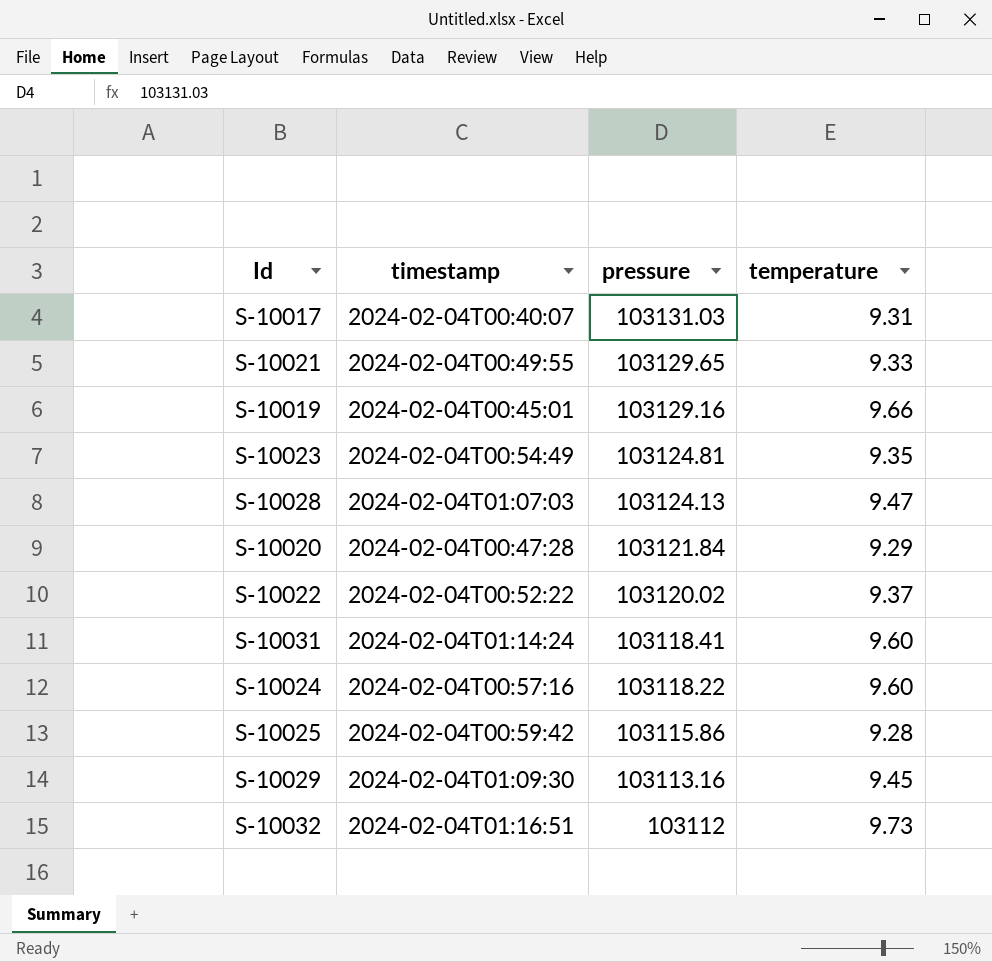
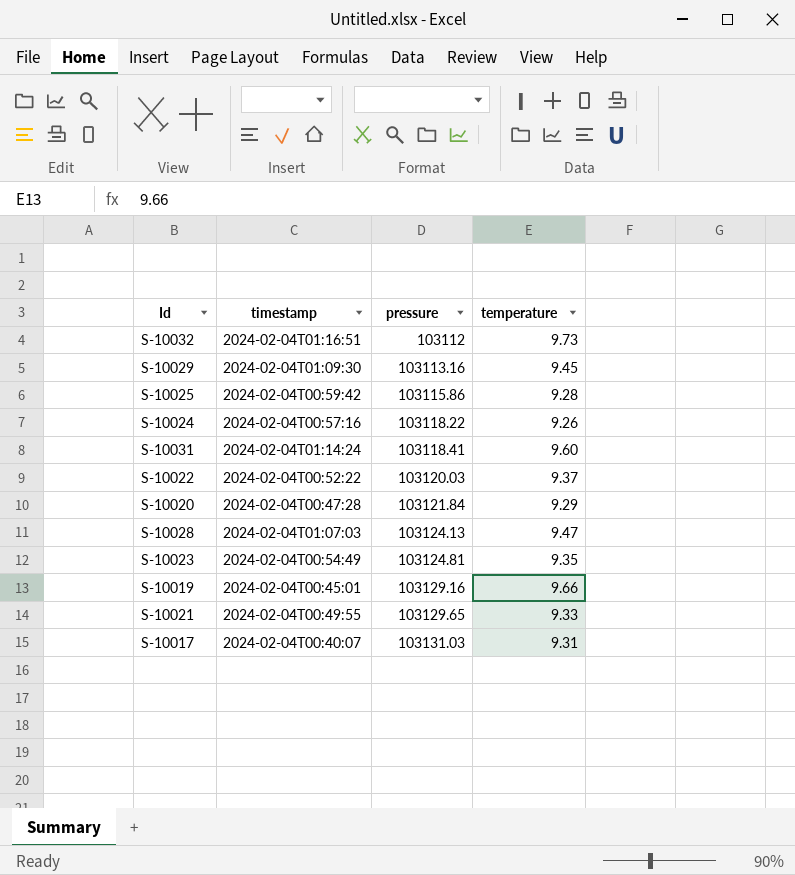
row order: pressure descending -> pressure ascending
S-10024 | temperature: 9.60 -> 9.26
S-10022 | pressure: 103120.02 -> 103120.03

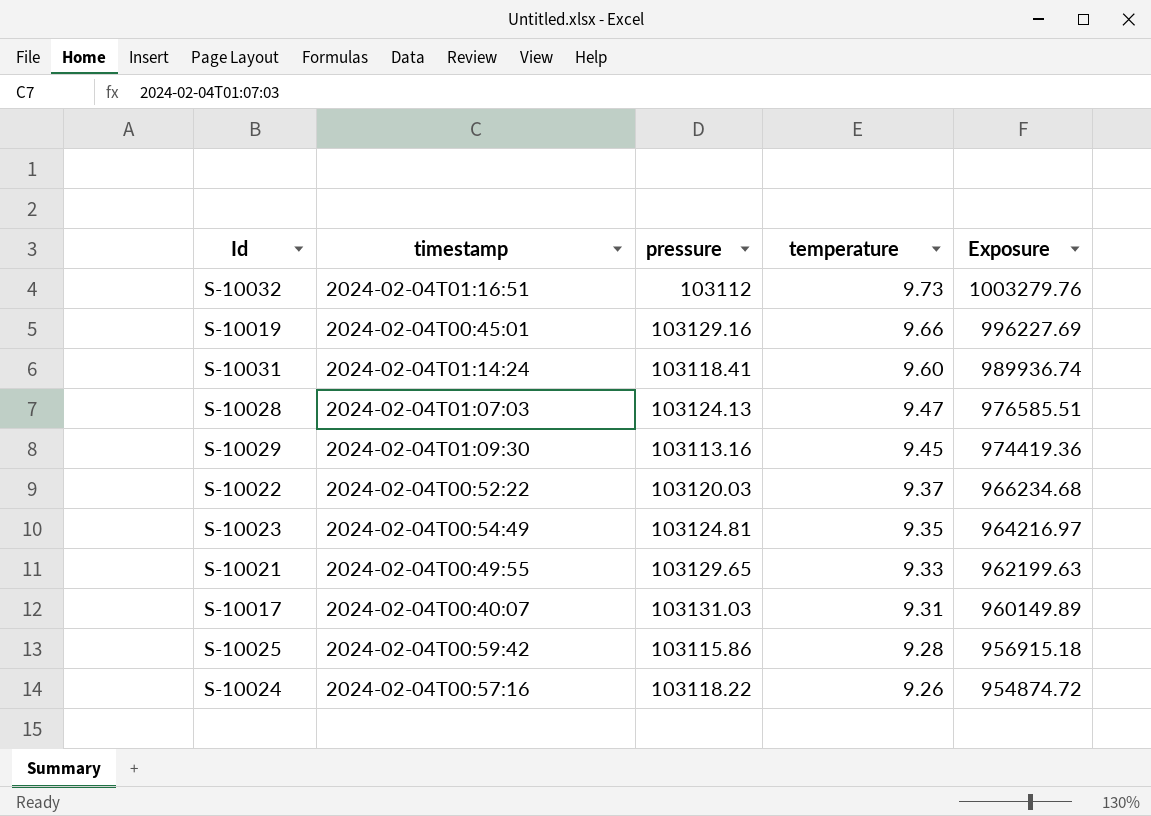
row order: pressure ascending -> temperature descending
column Exposure | formula: none -> [pressure] * [temperature]
row S-10020: 2024-02-04T00:47:28 | 103121.84 | 9.29 -> none

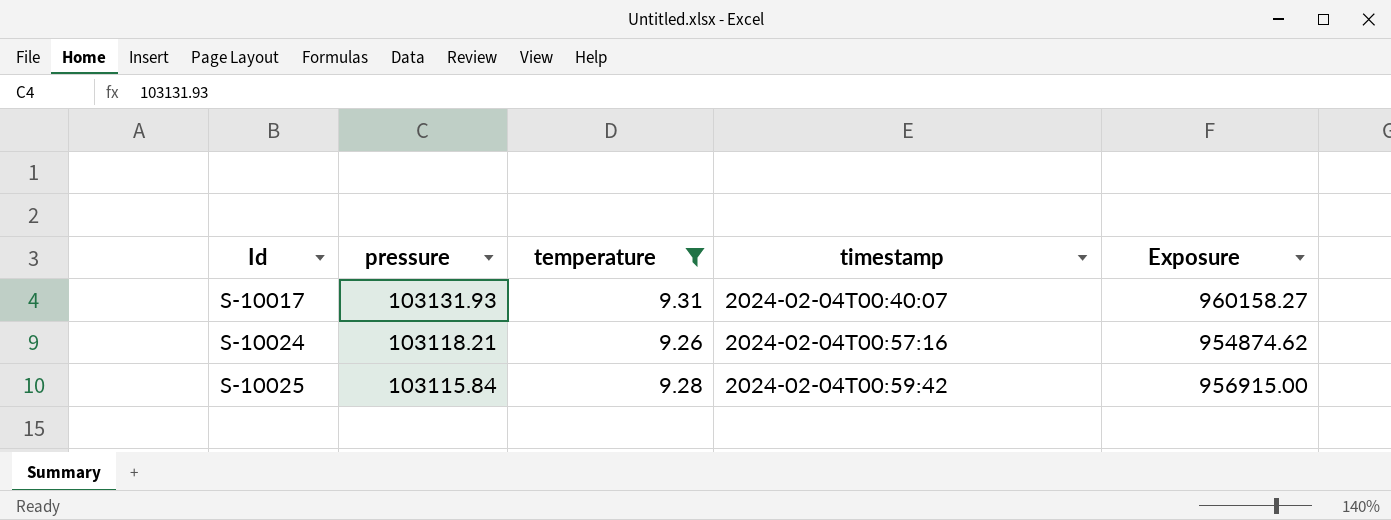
filter: none -> temperature <= 9.31
row order: temperature descending -> Id ascending
column timestamp | position: 2 -> 4
S-10017 | pressure: 103131.03 -> 103131.93
S-10017 | Exposure: 960149.89 -> 960158.27
S-10024 | pressure: 103118.22 -> 103118.21
S-10024 | Exposure: 954874.72 -> 954874.62
S-10025 | pressure: 103115.86 -> 103115.84
S-10025 | Exposure: 956915.18 -> 956915.00

